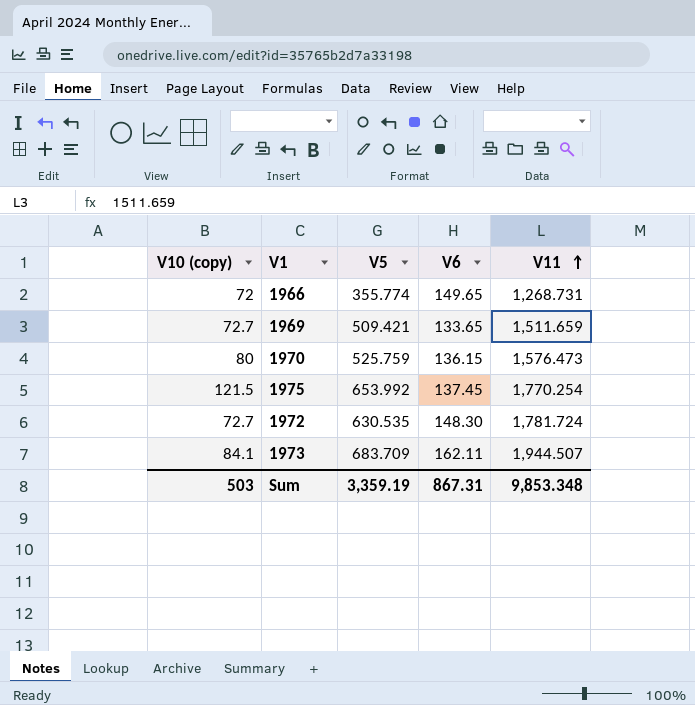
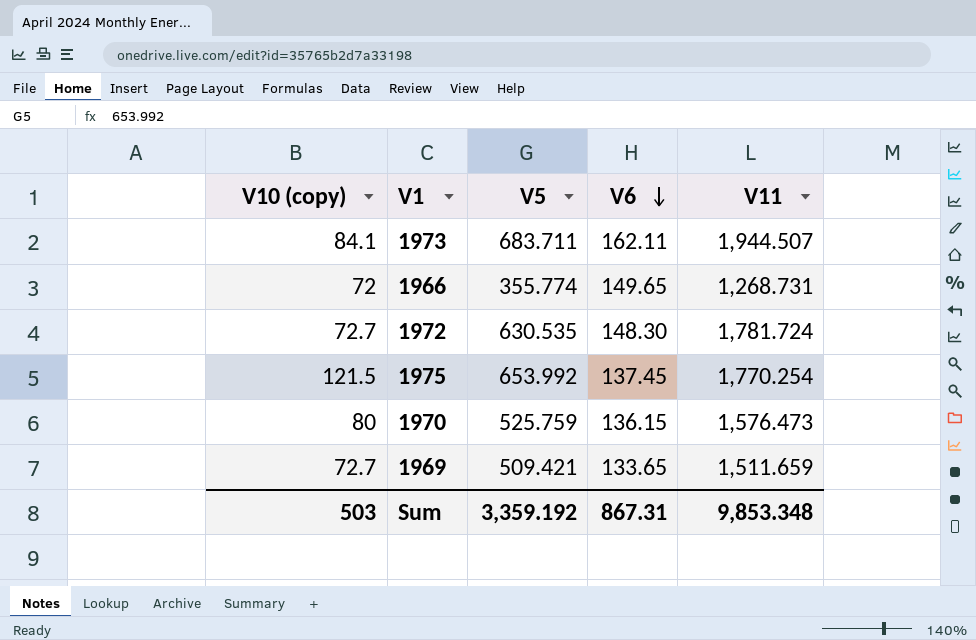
row order: V11 ascending -> V6 descending
1973 | V5: 683.709 -> 683.711
Sum | V5: 3,359.19 -> 3,359.192

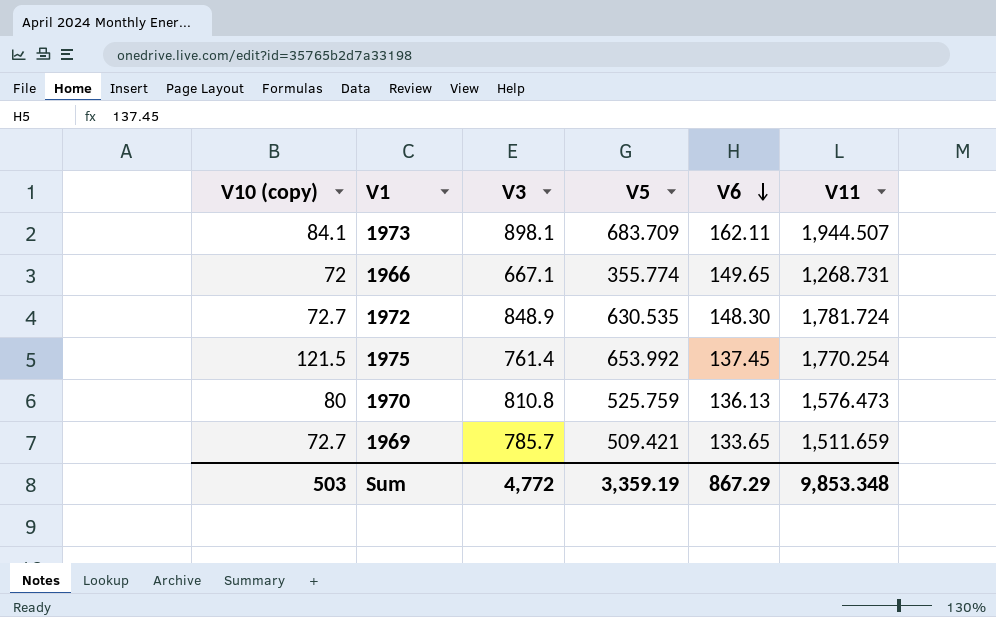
column V3 | position: none -> 3
1973 | V5: 683.711 -> 683.709
1970 | V6: 136.15 -> 136.13
Sum | V5: 3,359.192 -> 3,359.19
Sum | V6: 867.31 -> 867.29

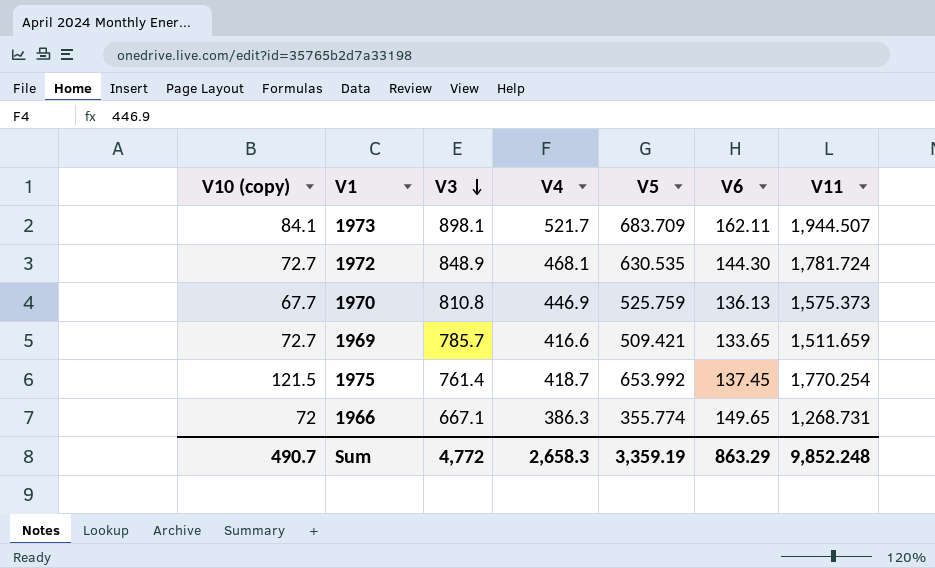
row order: V6 descending -> V3 descending
column V4 | position: none -> 4
1972 | V6: 148.30 -> 144.30
1970 | V10 (copy): 80 -> 67.7
1970 | V11: 1,576.473 -> 1,575.373
Sum | V10 (copy): 503 -> 490.7
Sum | V6: 867.29 -> 863.29
Sum | V11: 9,853.348 -> 9,852.248

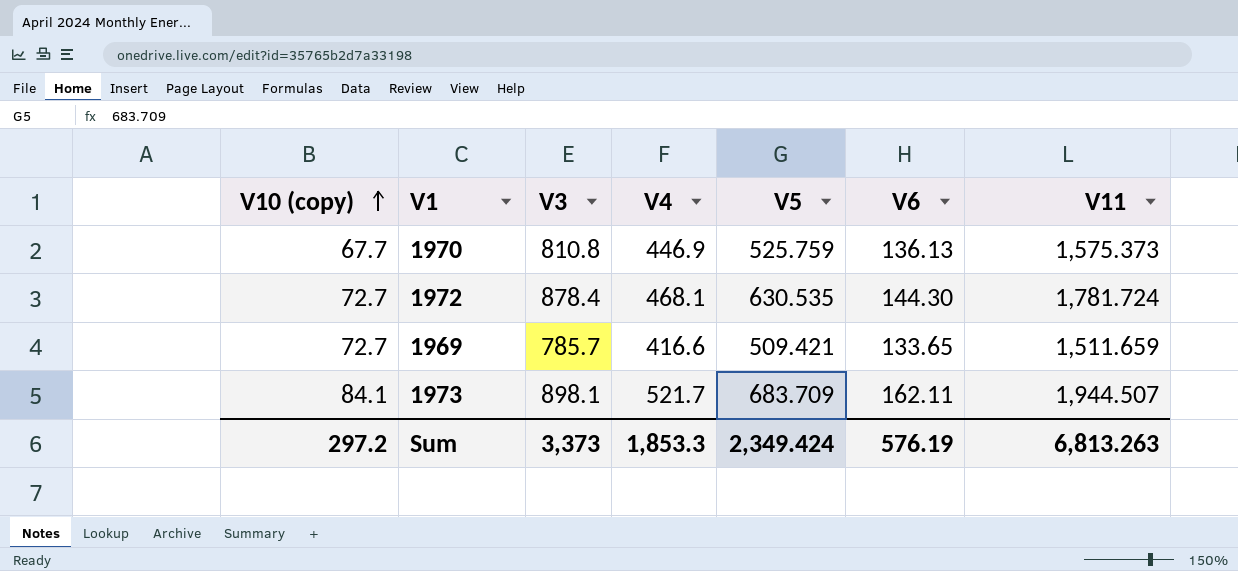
row order: V3 descending -> V10 (copy) ascending
row 1975: 121.5 | 761.4 | 418.7 | 653.992 | 137.45 | 1,770.254 -> none
row 1966: 72 | 667.1 | 386.3 | 355.774 | 149.65 | 1,268.731 -> none
1972 | V3: 848.9 -> 878.4
Sum | V10 (copy): 490.7 -> 297.2
Sum | V3: 4,772 -> 3,373
Sum | V4: 2,658.3 -> 1,853.3
Sum | V5: 3,359.19 -> 2,349.424
Sum | V6: 863.29 -> 576.19
Sum | V11: 9,852.248 -> 6,813.263

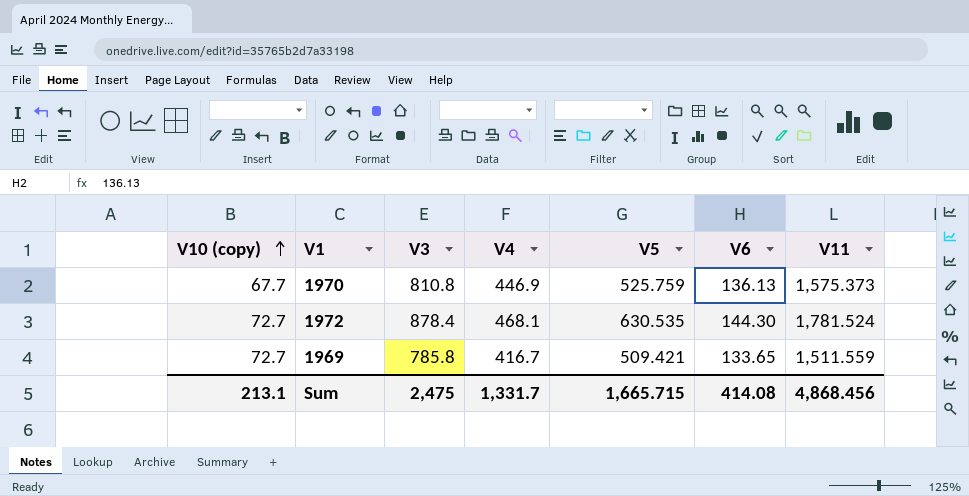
row 1973: 84.1 | 898.1 | 521.7 | 683.709 | 162.11 | 1,944.507 -> none
1972 | V11: 1,781.724 -> 1,781.524
1969 | V3: 785.7 -> 785.8
1969 | V4: 416.6 -> 416.7
1969 | V11: 1,511.659 -> 1,511.559
Sum | V10 (copy): 297.2 -> 213.1
Sum | V3: 3,373 -> 2,475
Sum | V4: 1,853.3 -> 1,331.7
Sum | V5: 2,349.424 -> 1,665.715
Sum | V6: 576.19 -> 414.08
Sum | V11: 6,813.263 -> 4,868.456

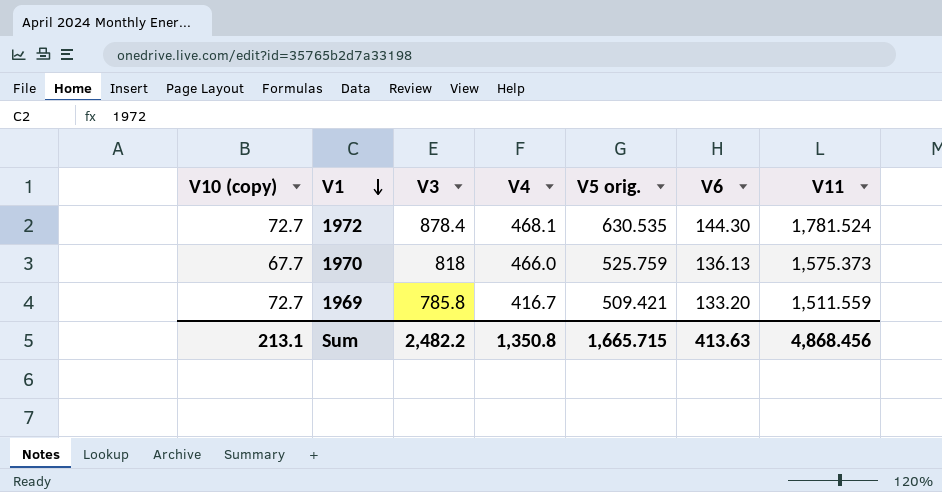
row order: V10 (copy) ascending -> V1 descending
column name: V5 -> V5 orig.
1970 | V3: 810.8 -> 818
1970 | V4: 446.9 -> 466.0
1969 | V6: 133.65 -> 133.20
Sum | V3: 2,475 -> 2,482.2
Sum | V4: 1,331.7 -> 1,350.8
Sum | V6: 414.08 -> 413.63

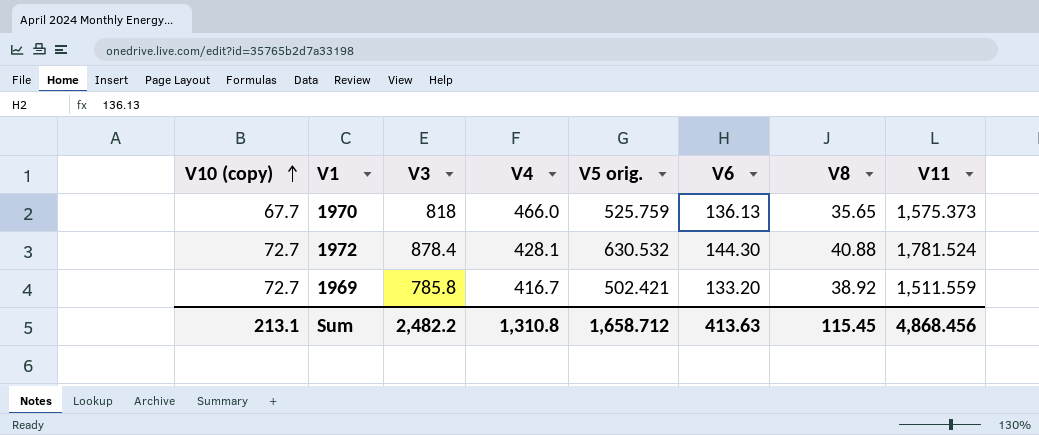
row order: V1 descending -> V10 (copy) ascending
column V8 | position: none -> 7
1972 | V4: 468.1 -> 428.1
1972 | V5 orig.: 630.535 -> 630.532
1969 | V5 orig.: 509.421 -> 502.421
Sum | V4: 1,350.8 -> 1,310.8
Sum | V5 orig.: 1,665.715 -> 1,658.712

